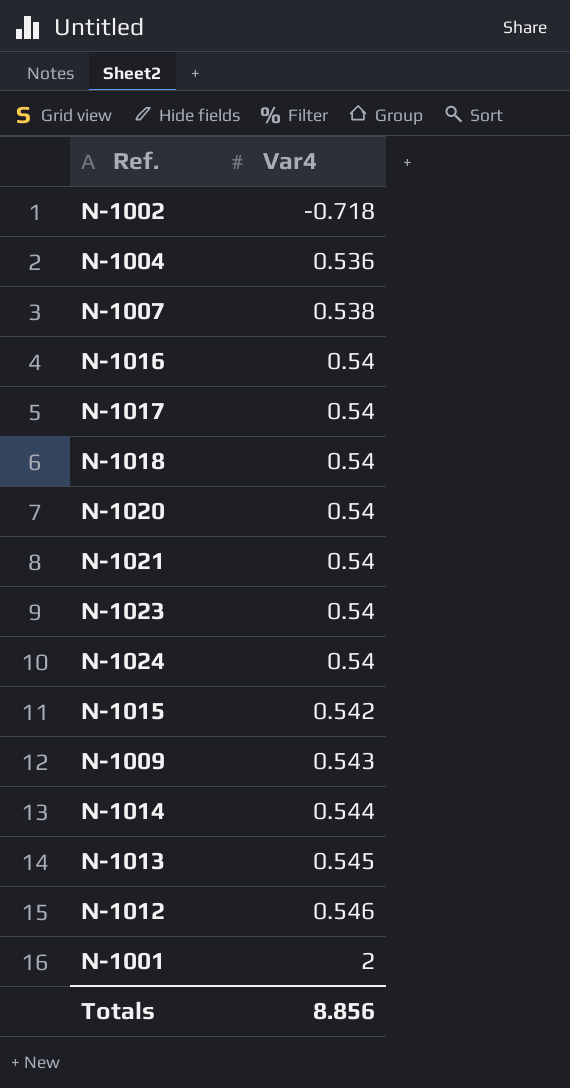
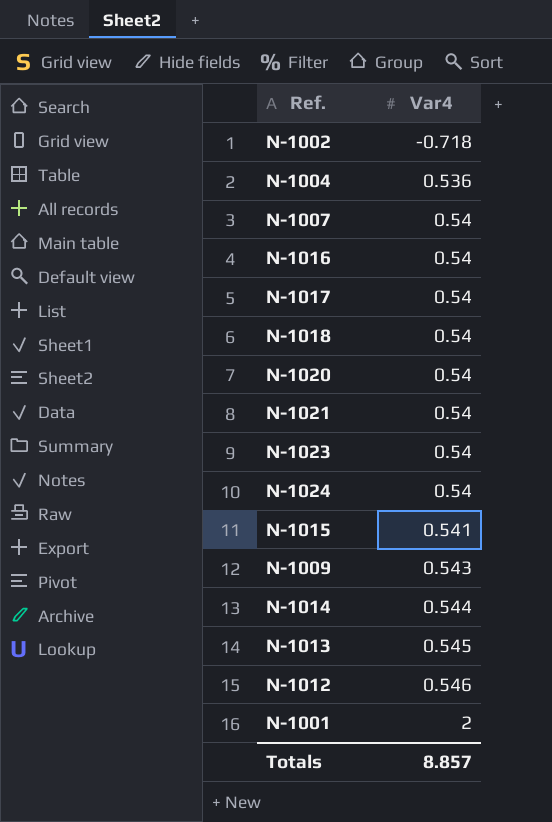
N-1007 | Var4: 0.538 -> 0.54
N-1015 | Var4: 0.542 -> 0.541
Totals | Var4: 8.856 -> 8.857

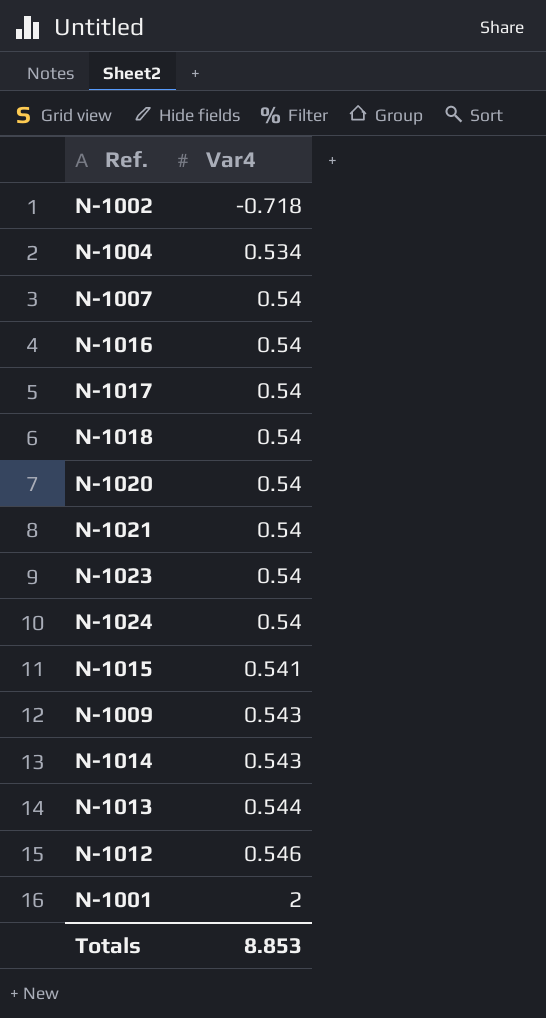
N-1004 | Var4: 0.536 -> 0.534
N-1014 | Var4: 0.544 -> 0.543
N-1013 | Var4: 0.545 -> 0.544
Totals | Var4: 8.857 -> 8.853

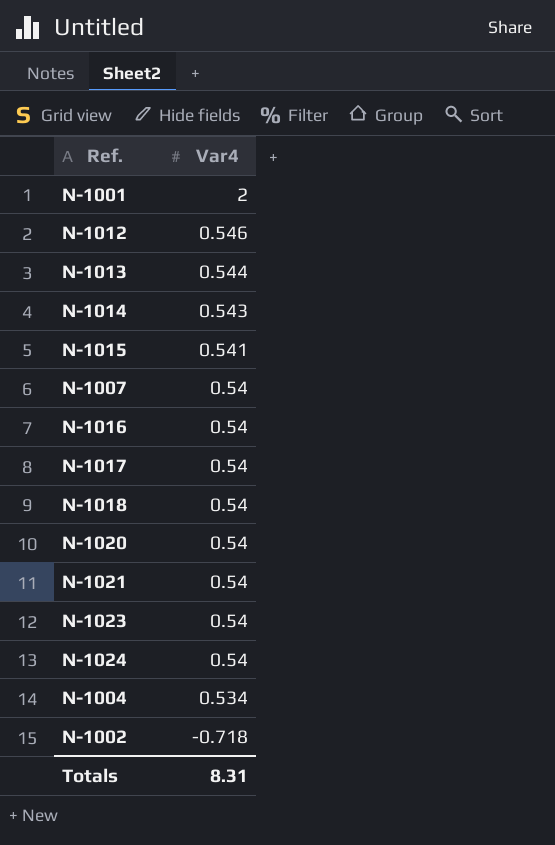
row order: Var4 ascending -> Var4 descending
row N-1009: 0.543 -> none
Totals | Var4: 8.853 -> 8.31

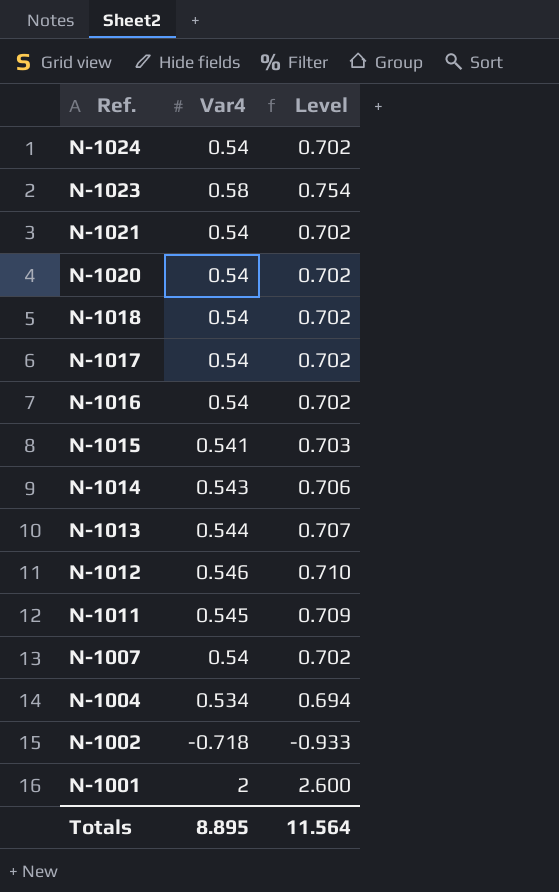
row order: Var4 descending -> Ref. descending
column Level | formula: none -> [Var4] * 1.3
N-1023 | Var4: 0.54 -> 0.58
row N-1011: none -> 0.545 | 0.709
Totals | Var4: 8.31 -> 8.895

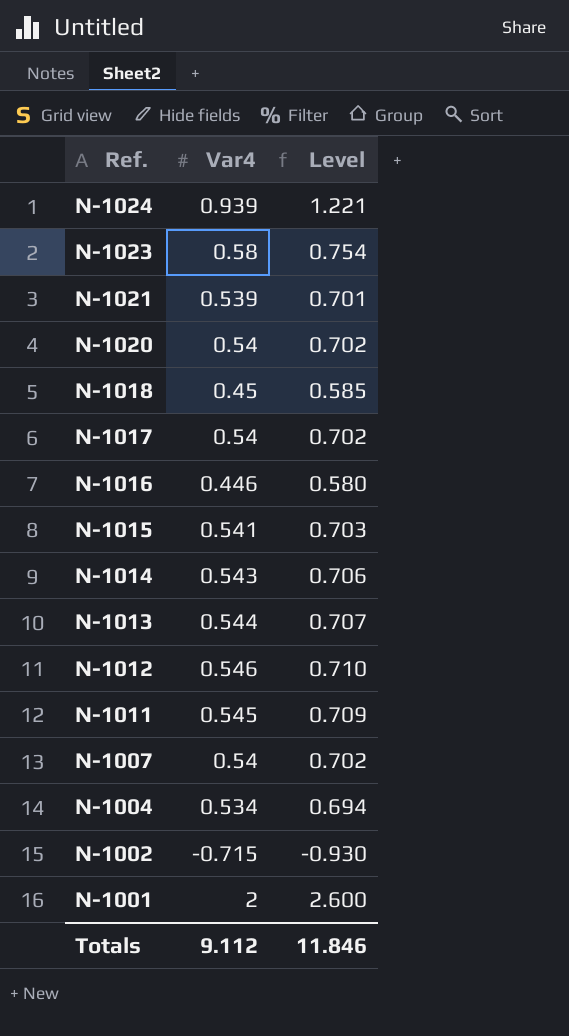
N-1024 | Var4: 0.54 -> 0.939
N-1024 | Level: 0.702 -> 1.221
N-1021 | Var4: 0.54 -> 0.539
N-1021 | Level: 0.702 -> 0.701
N-1018 | Var4: 0.54 -> 0.45
N-1018 | Level: 0.702 -> 0.585
N-1016 | Var4: 0.54 -> 0.446
N-1016 | Level: 0.702 -> 0.580
N-1002 | Var4: -0.718 -> -0.715
N-1002 | Level: -0.933 -> -0.930
Totals | Var4: 8.895 -> 9.112
Totals | Level: 11.564 -> 11.846

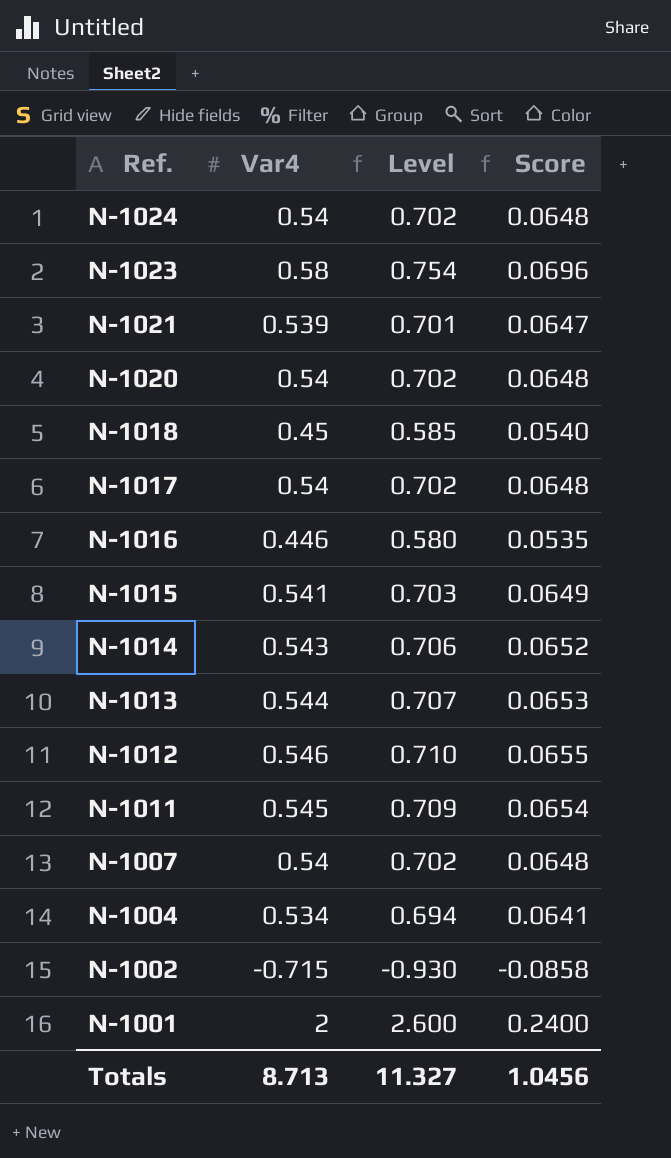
column Score | formula: none -> [Var4] * 0.12
N-1024 | Var4: 0.939 -> 0.54
N-1024 | Level: 1.221 -> 0.702
Totals | Var4: 9.112 -> 8.713
Totals | Level: 11.846 -> 11.327

